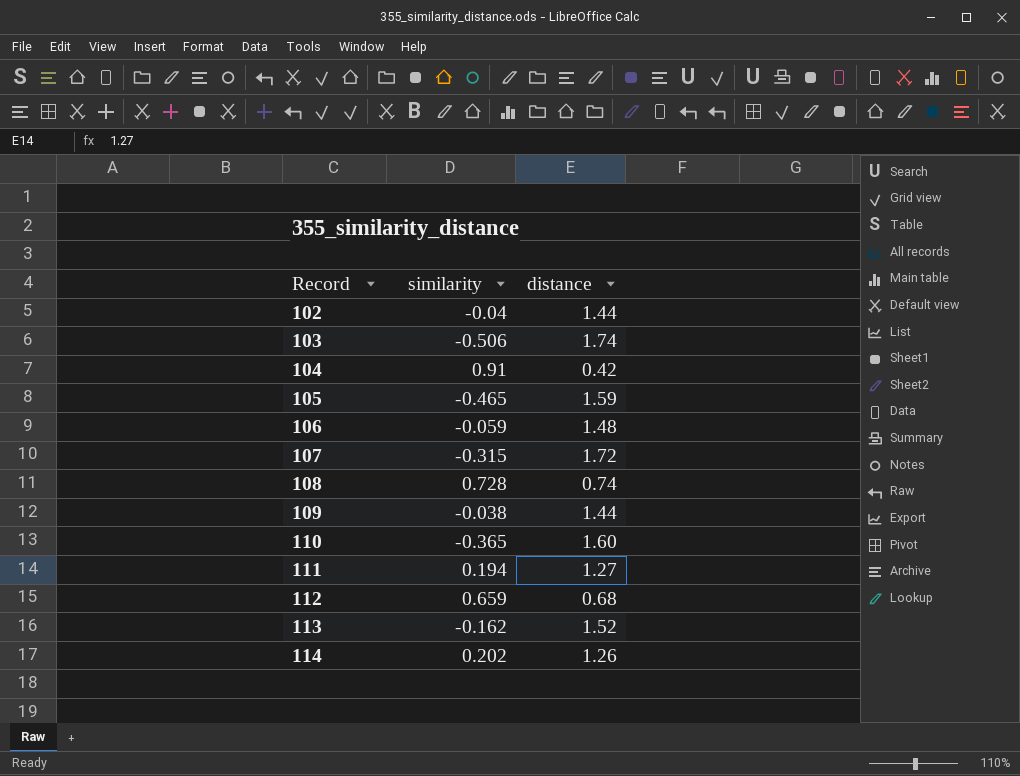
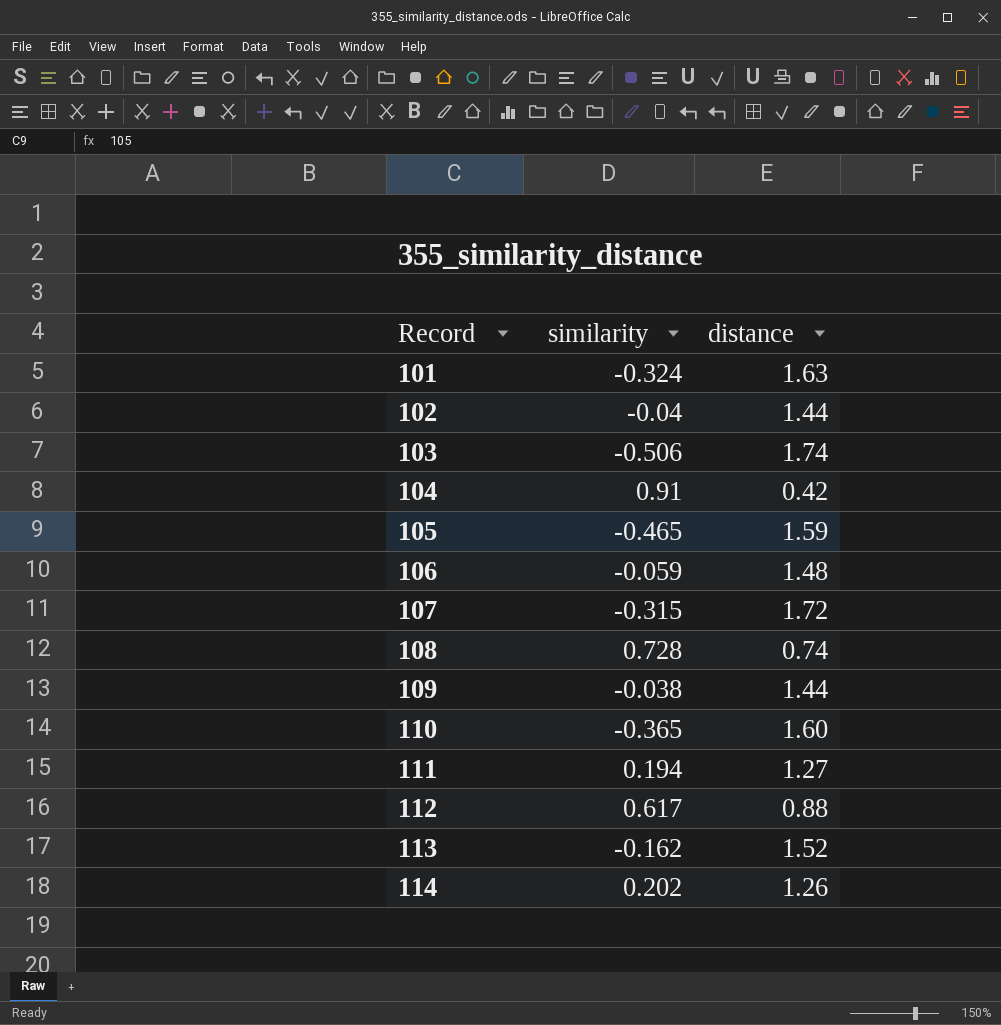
row 101: none -> -0.324 | 1.63
112 | similarity: 0.659 -> 0.617
112 | distance: 0.68 -> 0.88

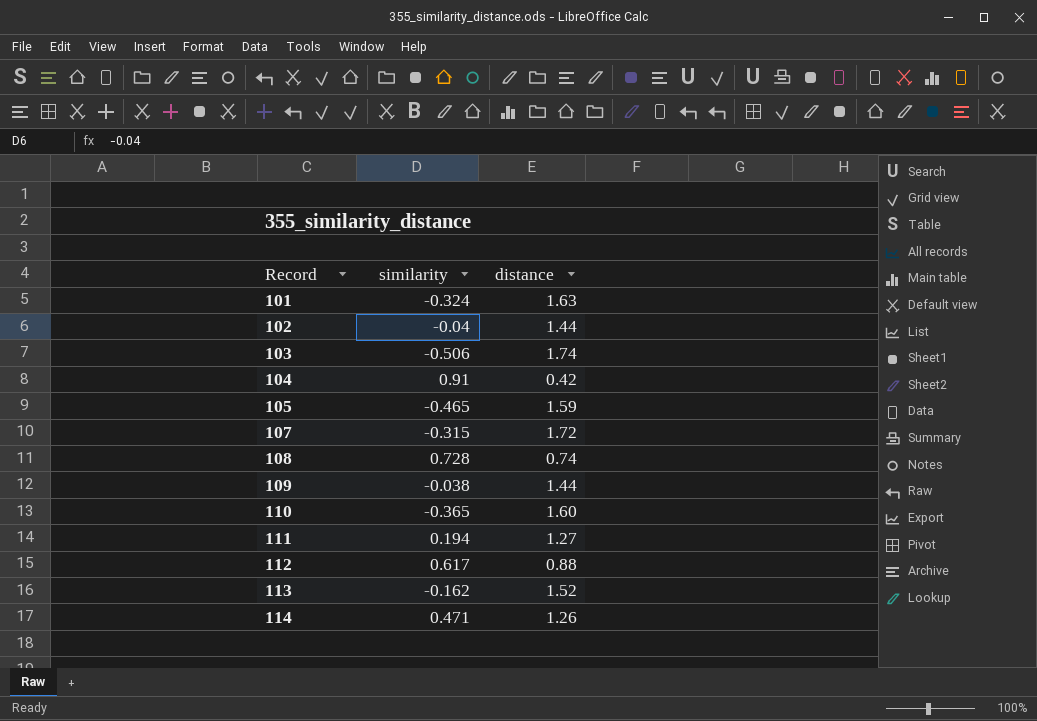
row 106: -0.059 | 1.48 -> none
114 | similarity: 0.202 -> 0.471

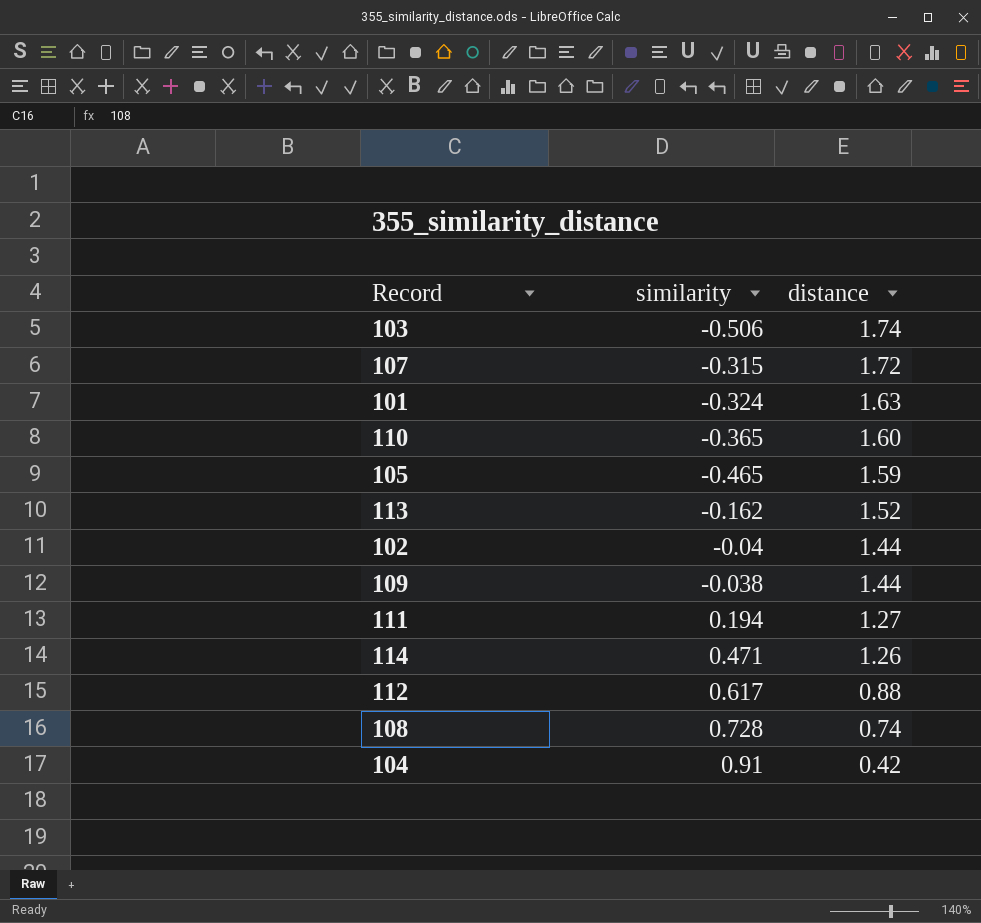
row order: Record ascending -> distance descending

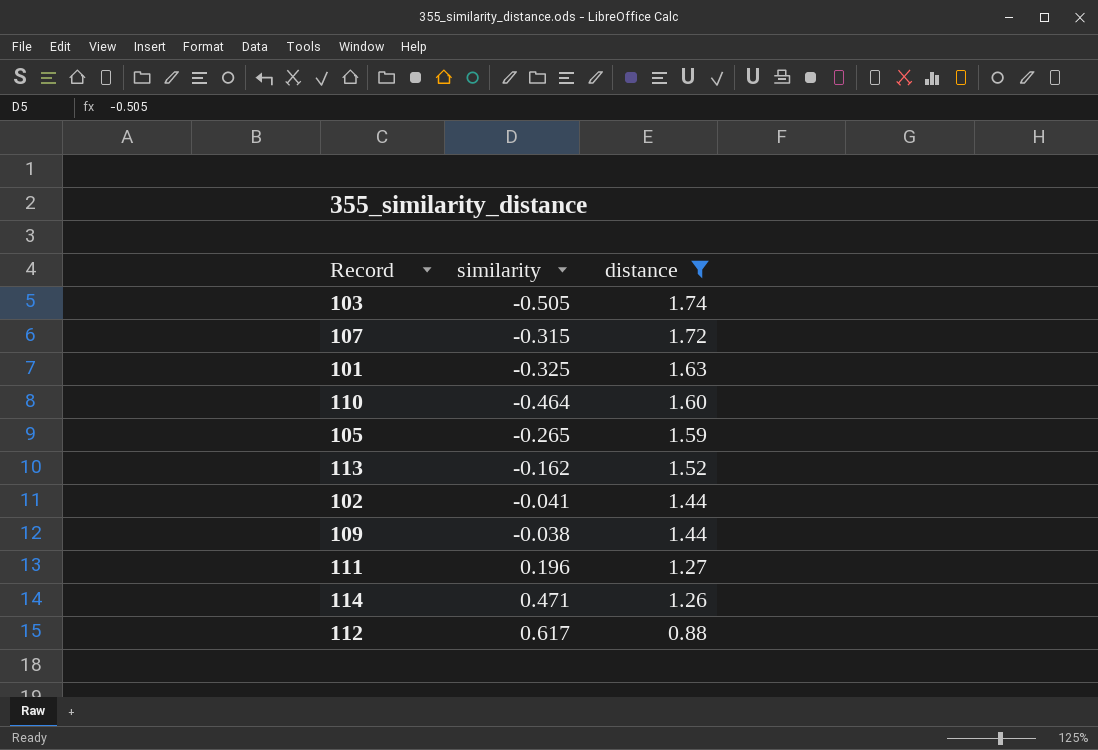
filter: none -> distance >= 0.88
103 | similarity: -0.506 -> -0.505
101 | similarity: -0.324 -> -0.325
110 | similarity: -0.365 -> -0.464
105 | similarity: -0.465 -> -0.265
102 | similarity: -0.04 -> -0.041
111 | similarity: 0.194 -> 0.196

